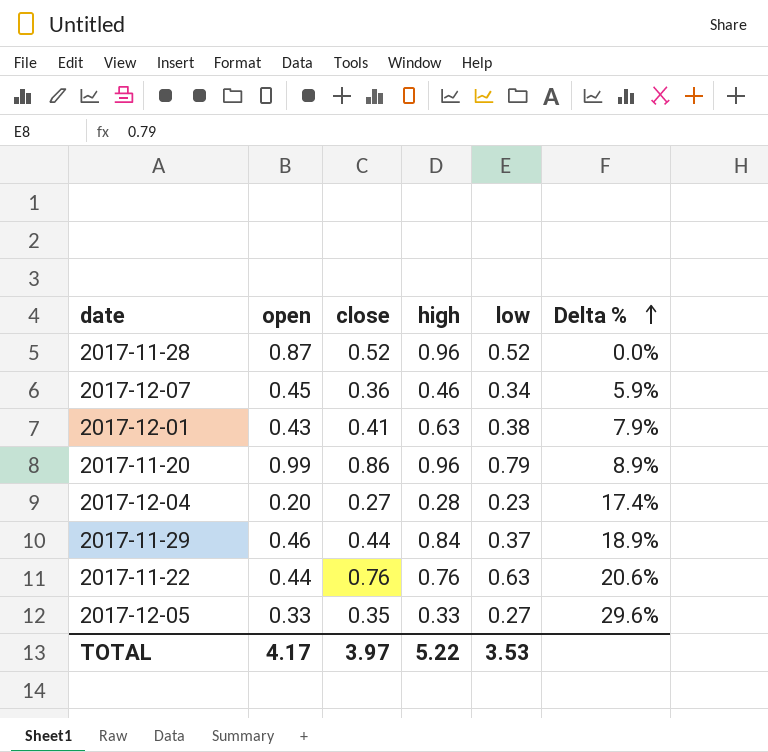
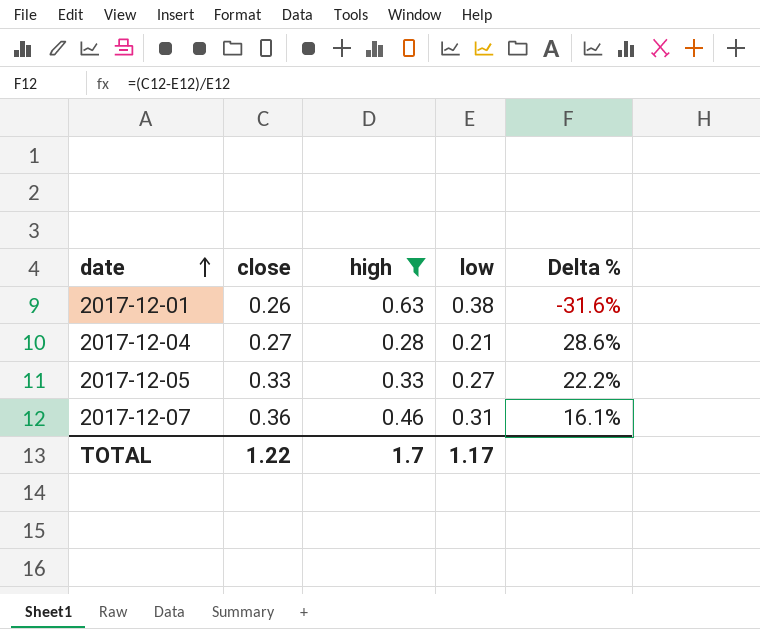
filter: none -> high <= 0.63
row order: Delta % ascending -> date ascending
column open | position: 2 -> none
2017-12-01 | close: 0.41 -> 0.26
2017-12-01 | Delta %: 7.9% -> -31.6%
2017-12-04 | low: 0.23 -> 0.21
2017-12-04 | Delta %: 17.4% -> 28.6%
2017-12-05 | close: 0.35 -> 0.33
2017-12-05 | Delta %: 29.6% -> 22.2%
2017-12-07 | low: 0.34 -> 0.31
2017-12-07 | Delta %: 5.9% -> 16.1%
TOTAL | close: 3.97 -> 1.22
TOTAL | high: 5.22 -> 1.7
TOTAL | low: 3.53 -> 1.17

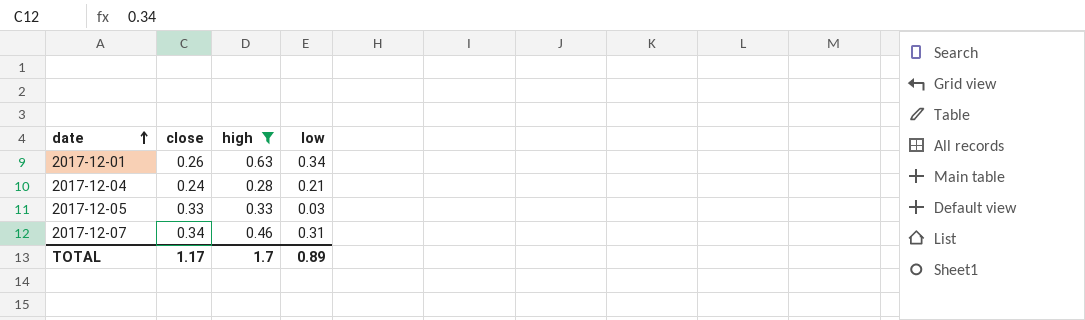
column Delta % | formula: ([close] - [low]) / [low] -> none
2017-12-01 | low: 0.38 -> 0.34
2017-12-04 | close: 0.27 -> 0.24
2017-12-05 | low: 0.27 -> 0.03
2017-12-07 | close: 0.36 -> 0.34
TOTAL | close: 1.22 -> 1.17
TOTAL | low: 1.17 -> 0.89

